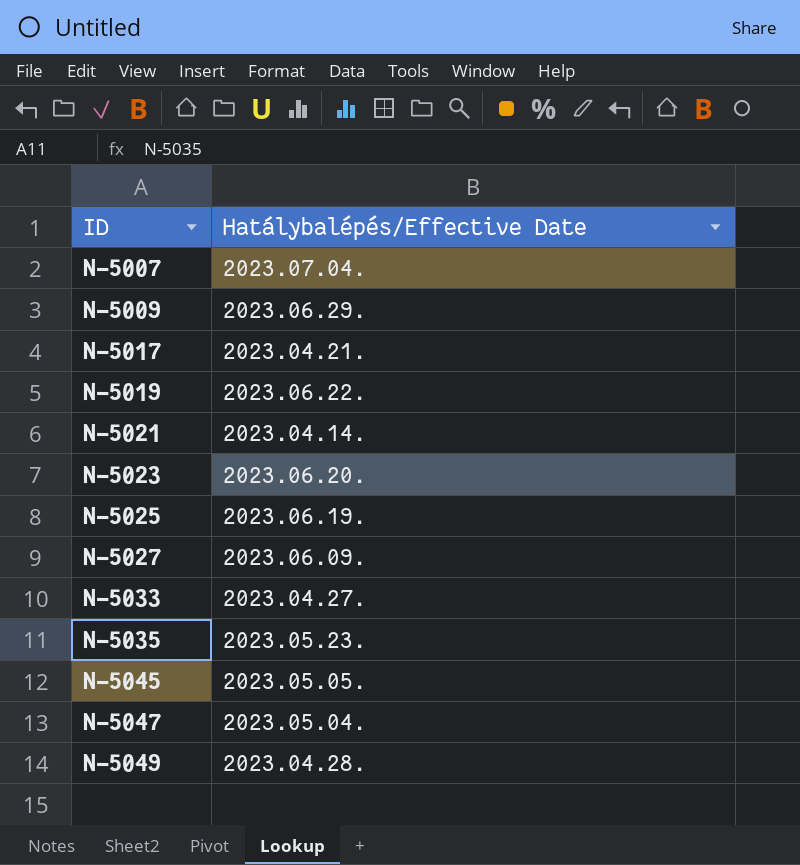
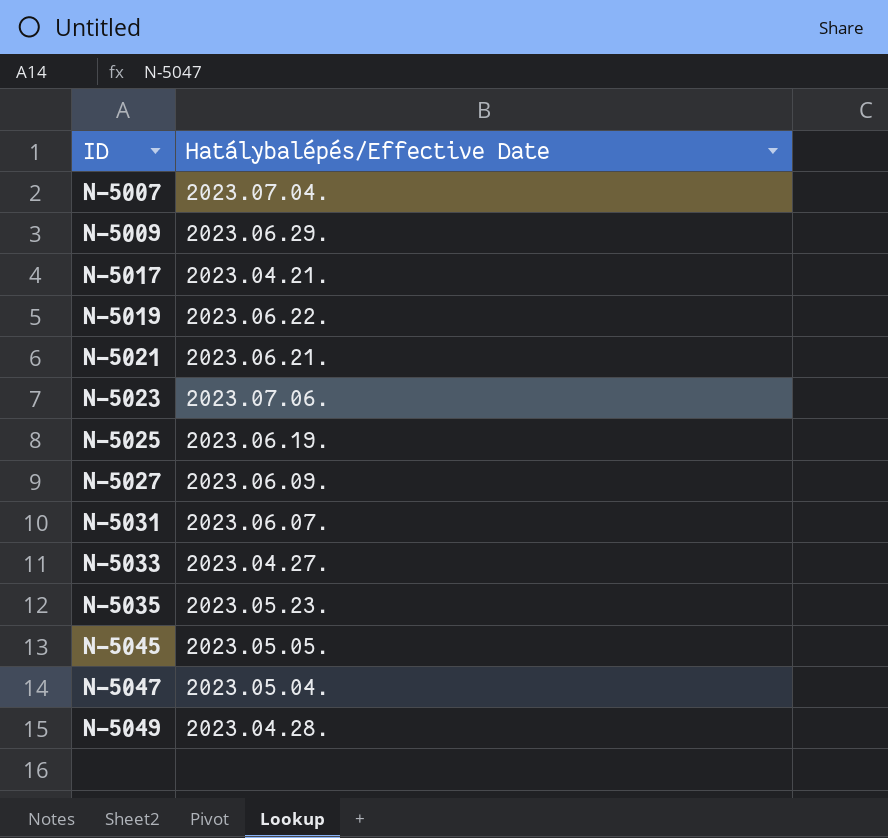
N-5021 | Hatálybalépés/Effective Date: 2023.04.14. -> 2023.06.21.
N-5023 | Hatálybalépés/Effective Date: 2023.06.20. -> 2023.07.06.
row N-5031: none -> 2023.06.07.

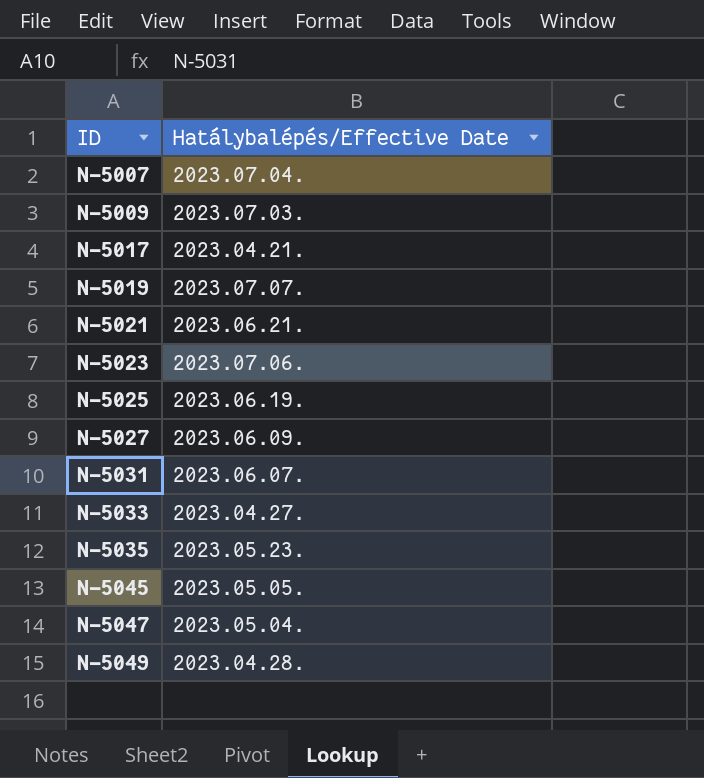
N-5009 | Hatálybalépés/Effective Date: 2023.06.29. -> 2023.07.03.
N-5019 | Hatálybalépés/Effective Date: 2023.06.22. -> 2023.07.07.

